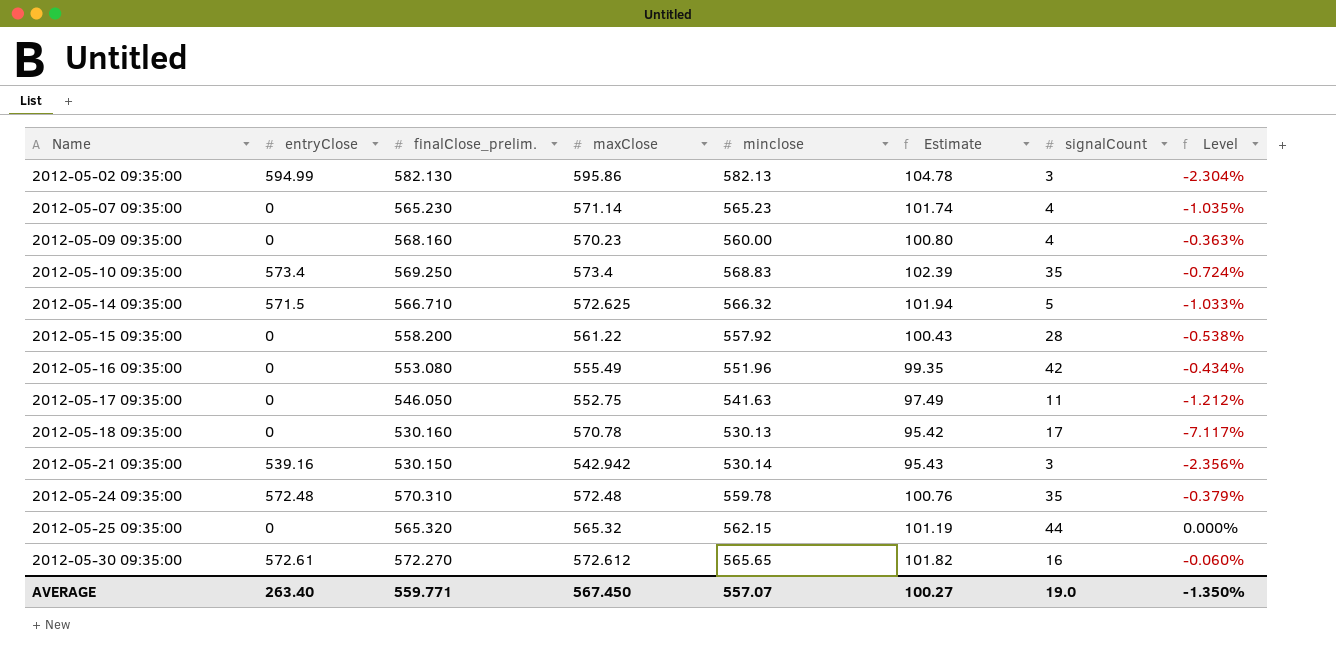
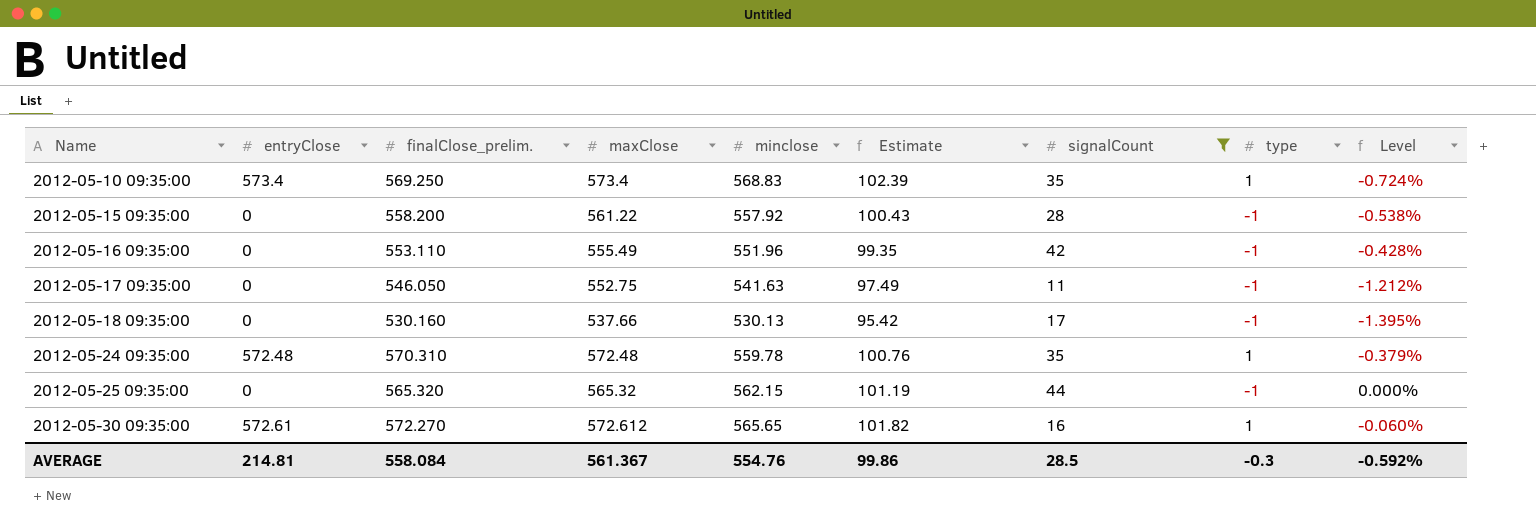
filter: none -> signalCount >= 11
column type | position: none -> 8
2012-05-16 09:35:00 | finalClose_prelim.: 553.080 -> 553.110
2012-05-16 09:35:00 | Level: -0.434% -> -0.428%
2012-05-18 09:35:00 | maxClose: 570.78 -> 537.66
2012-05-18 09:35:00 | Level: -7.117% -> -1.395%
AVERAGE | entryClose: 263.40 -> 214.81
AVERAGE | finalClose_prelim.: 559.771 -> 558.084
AVERAGE | maxClose: 567.450 -> 561.367
AVERAGE | minclose: 557.07 -> 554.76
AVERAGE | Estimate: 100.27 -> 99.86
AVERAGE | signalCount: 19.0 -> 28.5
AVERAGE | Level: -1.350% -> -0.592%

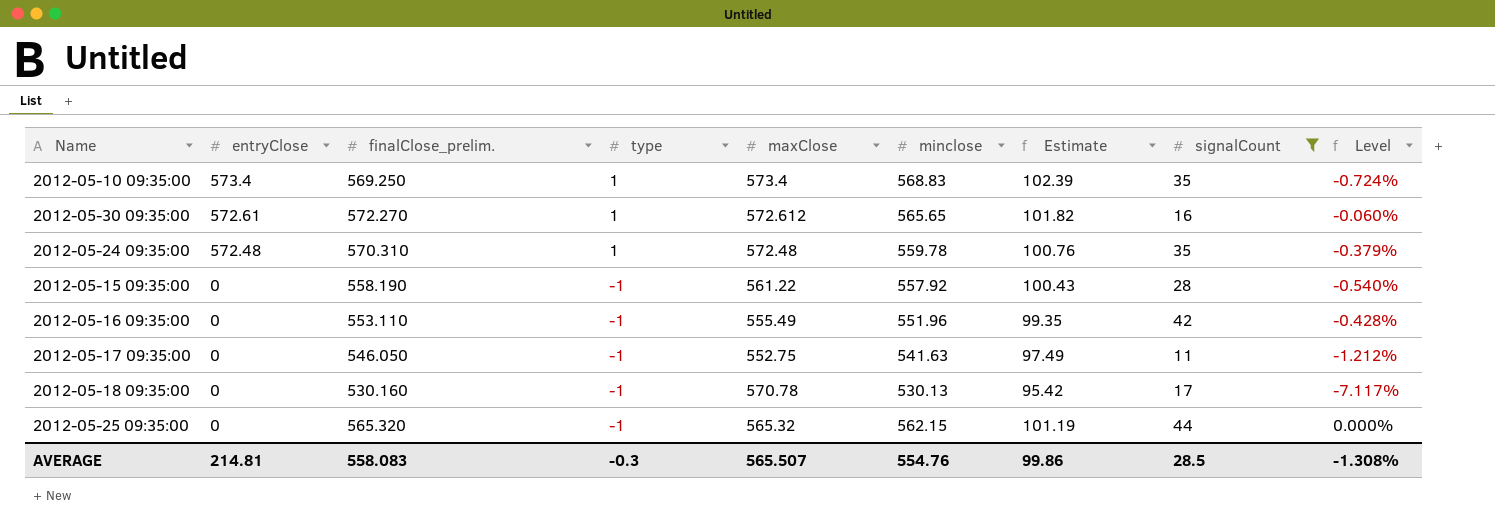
row order: Name ascending -> entryClose descending
column type | position: 8 -> 4
2012-05-15 09:35:00 | finalClose_prelim.: 558.200 -> 558.190
2012-05-15 09:35:00 | Level: -0.538% -> -0.540%
2012-05-18 09:35:00 | maxClose: 537.66 -> 570.78
2012-05-18 09:35:00 | Level: -1.395% -> -7.117%
AVERAGE | finalClose_prelim.: 558.084 -> 558.083
AVERAGE | maxClose: 561.367 -> 565.507
AVERAGE | Level: -0.592% -> -1.308%

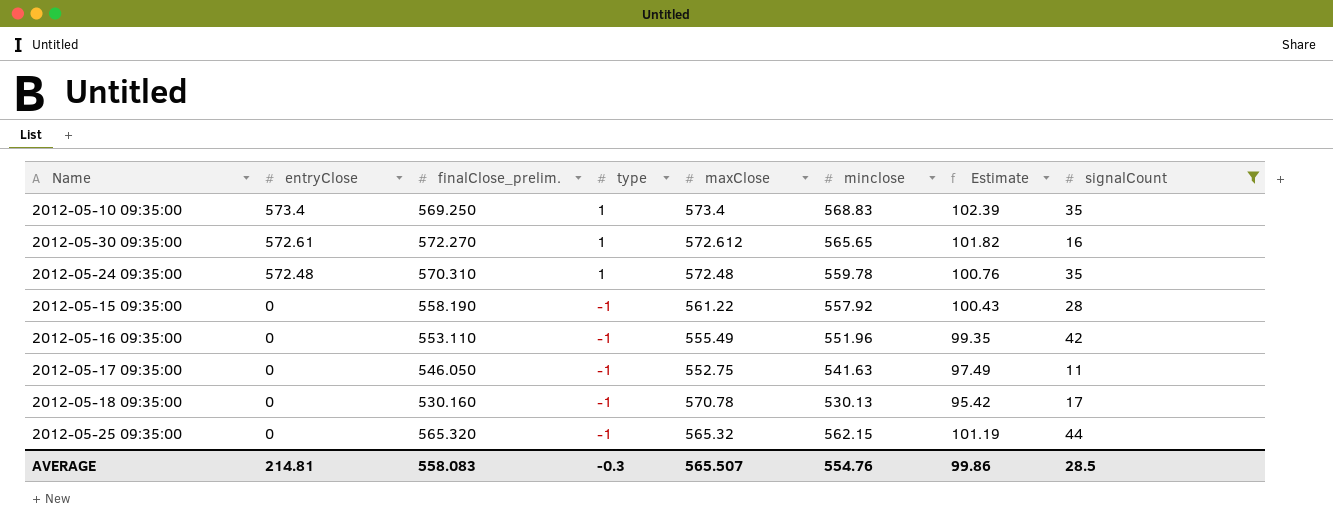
column Level | formula: ([finalClose_prelim.] - [maxClose]) / [maxClose] -> none

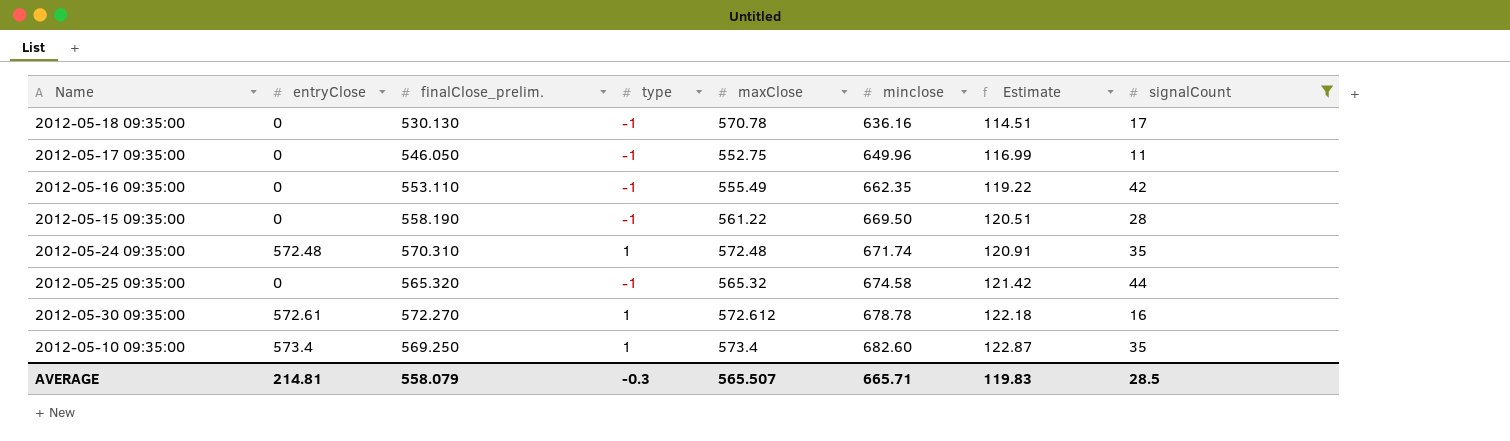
row order: entryClose descending -> minclose ascending
2012-05-18 09:35:00 | finalClose_prelim.: 530.160 -> 530.130
2012-05-18 09:35:00 | minclose: 530.13 -> 636.16
2012-05-18 09:35:00 | Estimate: 95.42 -> 114.51
2012-05-17 09:35:00 | minclose: 541.63 -> 649.96
2012-05-17 09:35:00 | Estimate: 97.49 -> 116.99
2012-05-16 09:35:00 | minclose: 551.96 -> 662.35
2012-05-16 09:35:00 | Estimate: 99.35 -> 119.22
2012-05-15 09:35:00 | minclose: 557.92 -> 669.50
2012-05-15 09:35:00 | Estimate: 100.43 -> 120.51
2012-05-24 09:35:00 | minclose: 559.78 -> 671.74
2012-05-24 09:35:00 | Estimate: 100.76 -> 120.91
2012-05-25 09:35:00 | minclose: 562.15 -> 674.58
2012-05-25 09:35:00 | Estimate: 101.19 -> 121.42
2012-05-30 09:35:00 | minclose: 565.65 -> 678.78
2012-05-30 09:35:00 | Estimate: 101.82 -> 122.18
2012-05-10 09:35:00 | minclose: 568.83 -> 682.60
2012-05-10 09:35:00 | Estimate: 102.39 -> 122.87
AVERAGE | finalClose_prelim.: 558.083 -> 558.079
AVERAGE | minclose: 554.76 -> 665.71
AVERAGE | Estimate: 99.86 -> 119.83

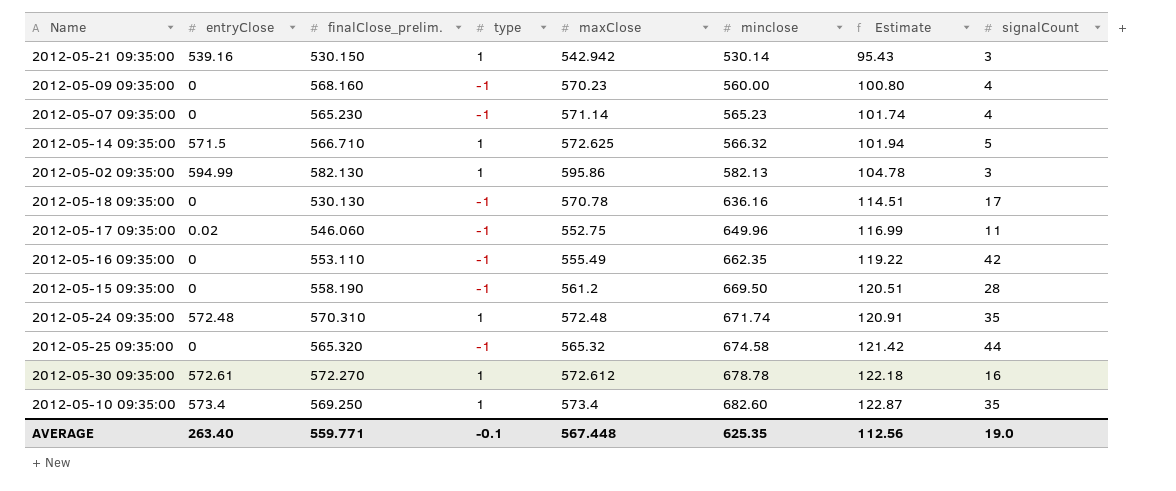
filter: signalCount >= 11 -> none
2012-05-17 09:35:00 | entryClose: 0 -> 0.02
2012-05-17 09:35:00 | finalClose_prelim.: 546.050 -> 546.060
2012-05-15 09:35:00 | maxClose: 561.22 -> 561.2
AVERAGE | entryClose: 214.81 -> 263.40
AVERAGE | finalClose_prelim.: 558.079 -> 559.771
AVERAGE | type: -0.3 -> -0.1
AVERAGE | maxClose: 565.507 -> 567.448
AVERAGE | minclose: 665.71 -> 625.35
AVERAGE | Estimate: 119.83 -> 112.56
AVERAGE | signalCount: 28.5 -> 19.0

